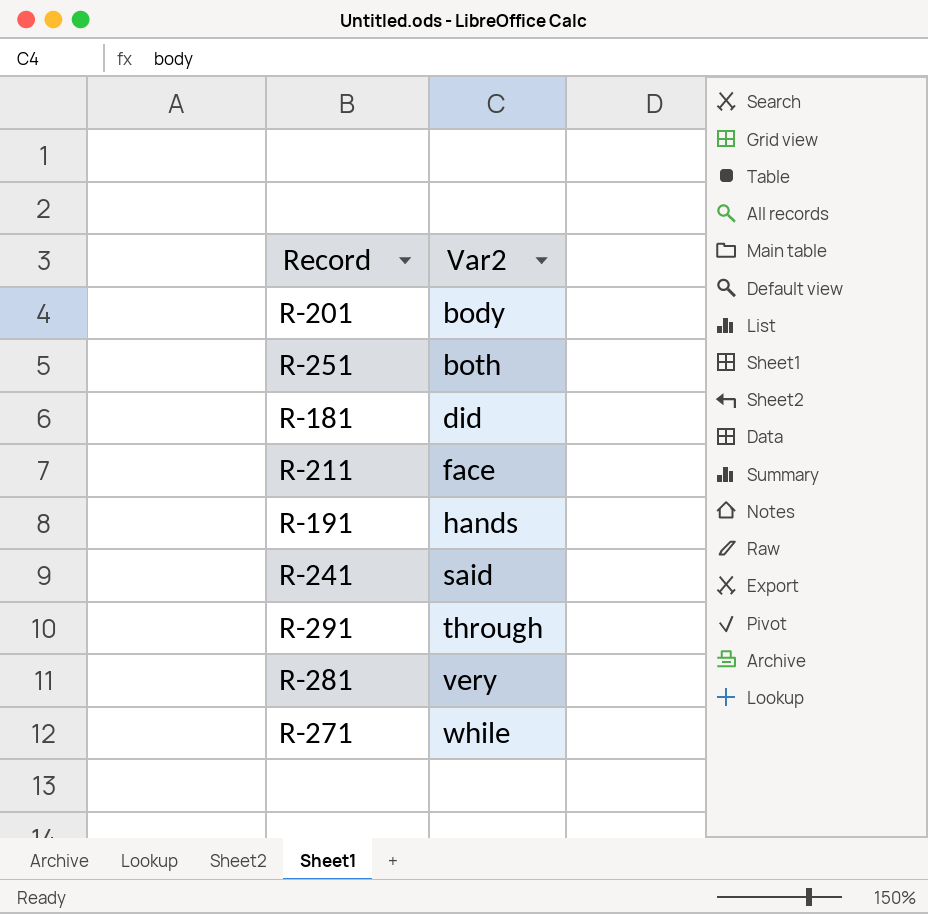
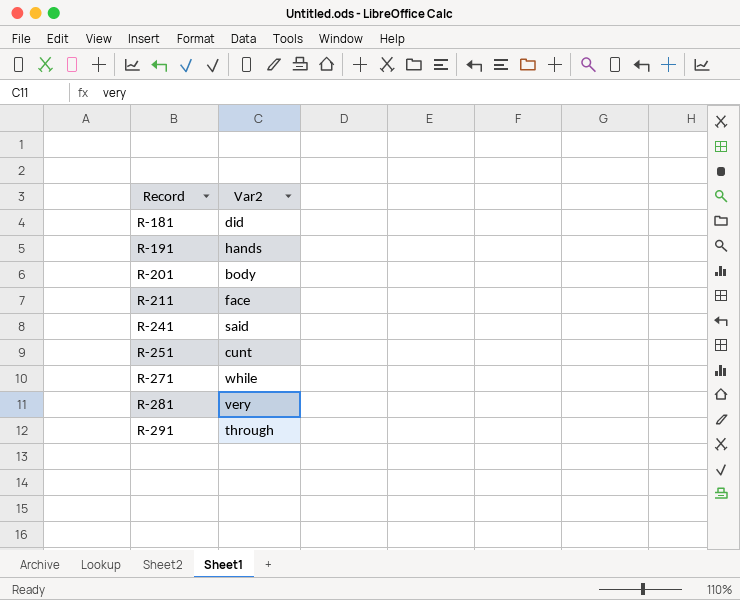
row order: Var2 ascending -> Record ascending
R-251 | Var2: both -> cunt

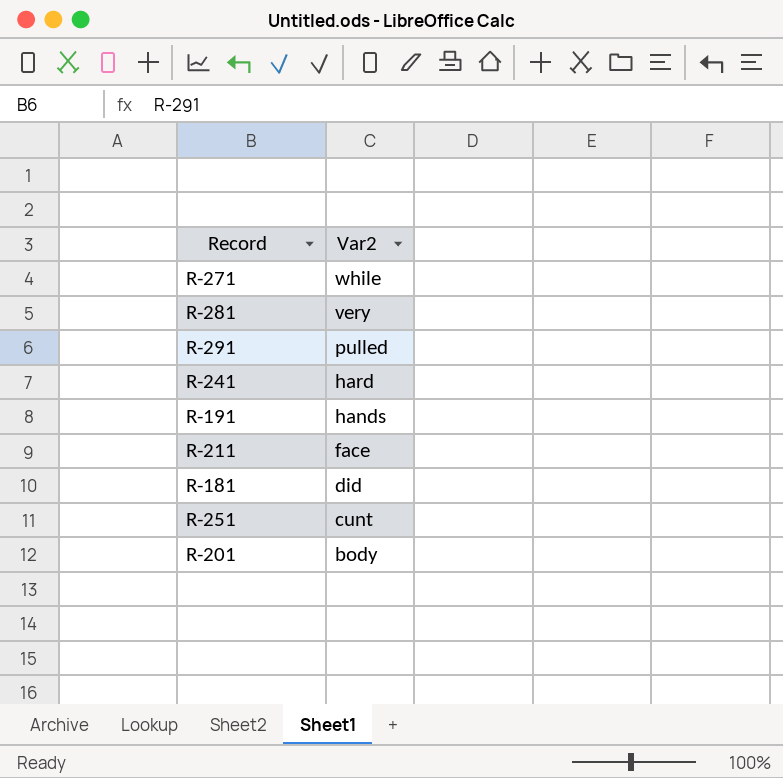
row order: Record ascending -> Var2 descending
R-291 | Var2: through -> pulled
R-241 | Var2: said -> hard

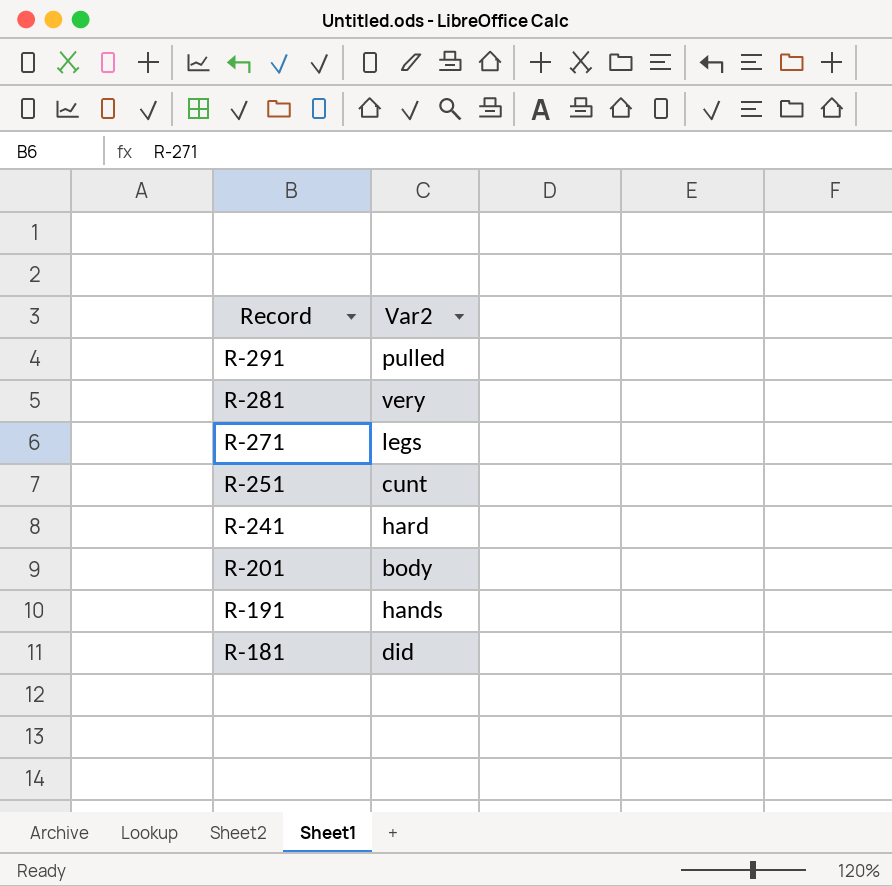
row order: Var2 descending -> Record descending
row R-211: face -> none
R-271 | Var2: while -> legs

